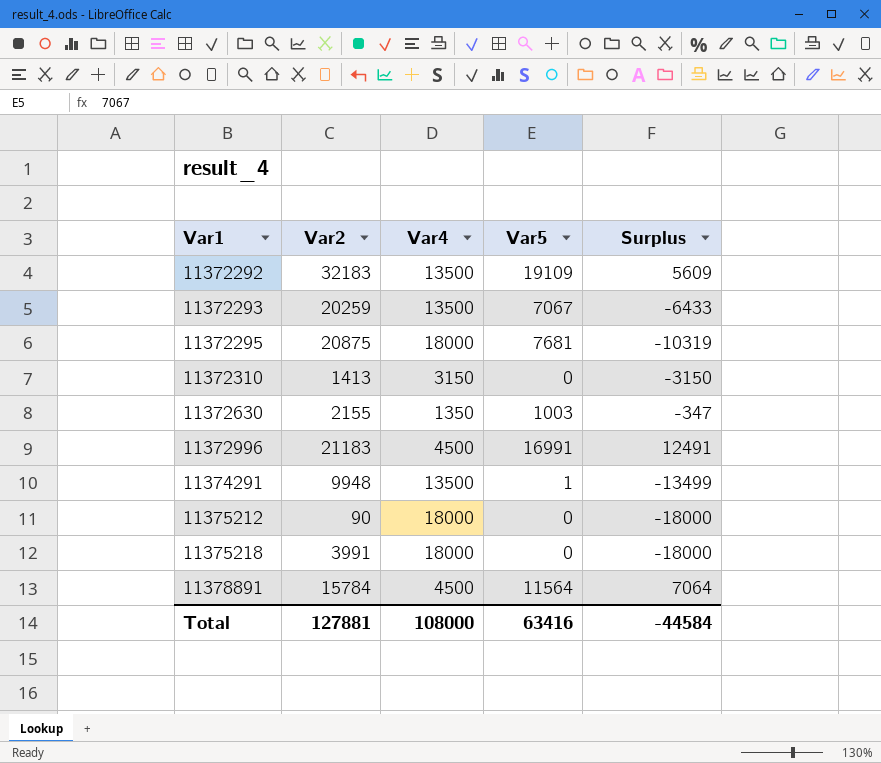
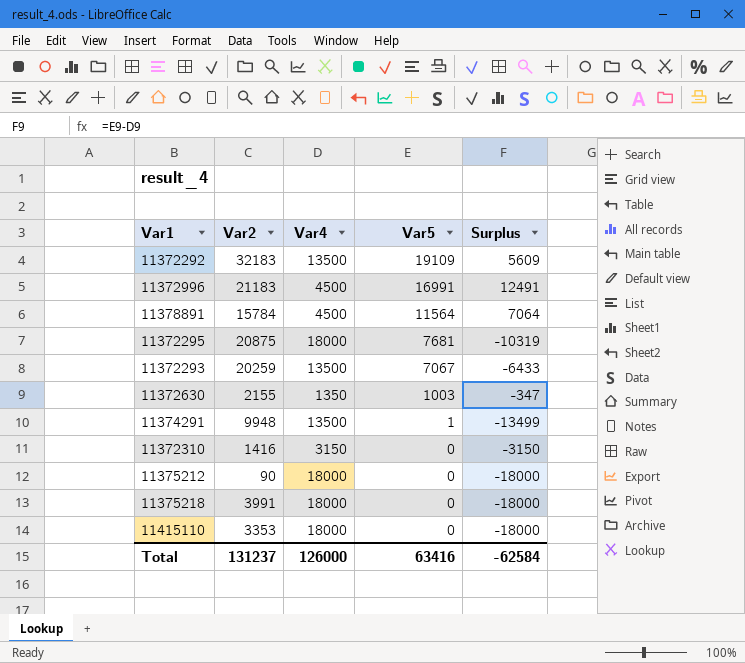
row order: Var1 ascending -> Var5 descending
11372310 | Var2: 1413 -> 1416
row 11415110: none -> 3353 | 18000 | 0 | -18000
Total | Var2: 127881 -> 131237
Total | Var4: 108000 -> 126000
Total | Surplus: -44584 -> -62584

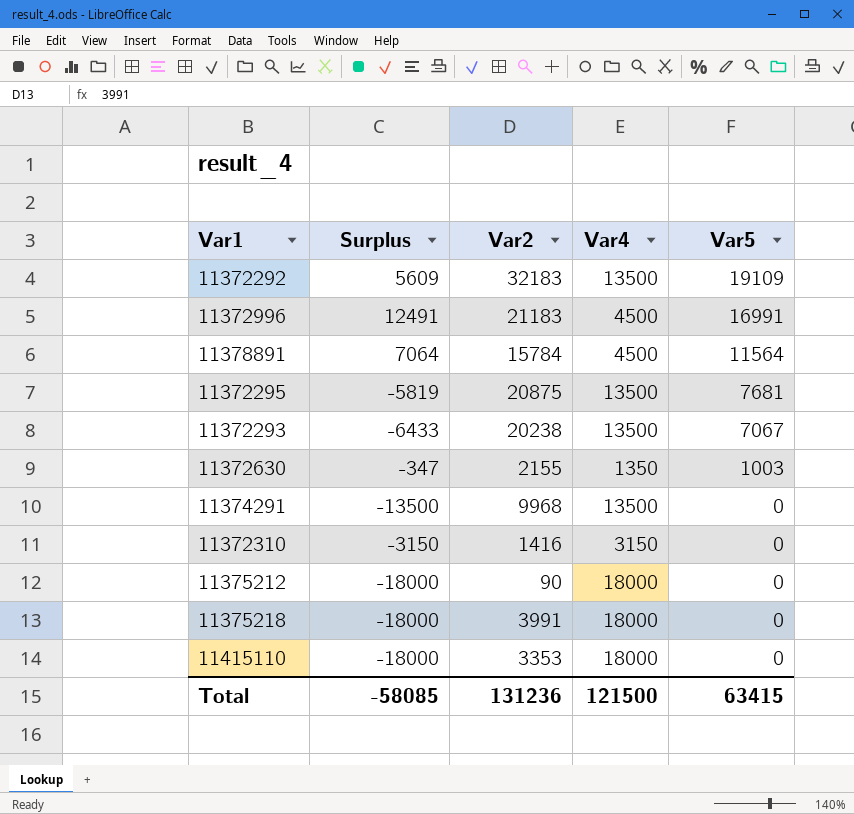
column Surplus | position: 5 -> 2
11372295 | Surplus: -10319 -> -5819
11372295 | Var4: 18000 -> 13500
11372293 | Var2: 20259 -> 20238
11374291 | Surplus: -13499 -> -13500
11374291 | Var2: 9948 -> 9968
11374291 | Var5: 1 -> 0
Total | Surplus: -62584 -> -58085
Total | Var2: 131237 -> 131236
Total | Var4: 126000 -> 121500
Total | Var5: 63416 -> 63415

